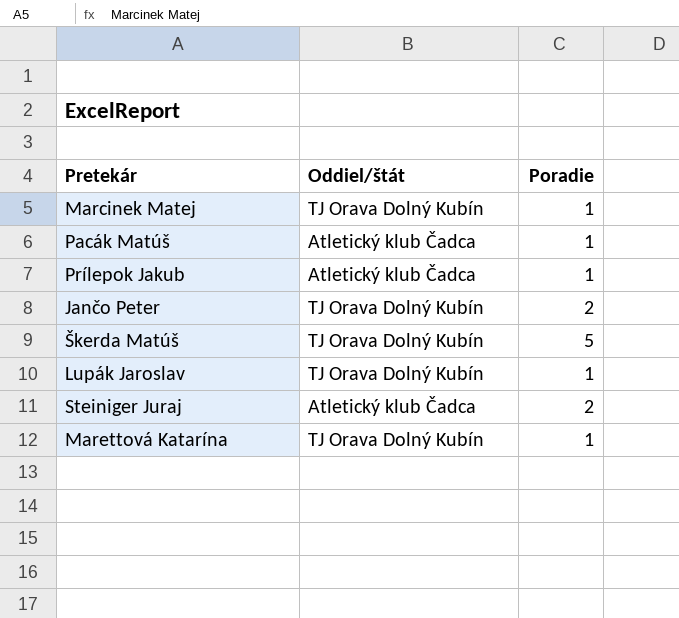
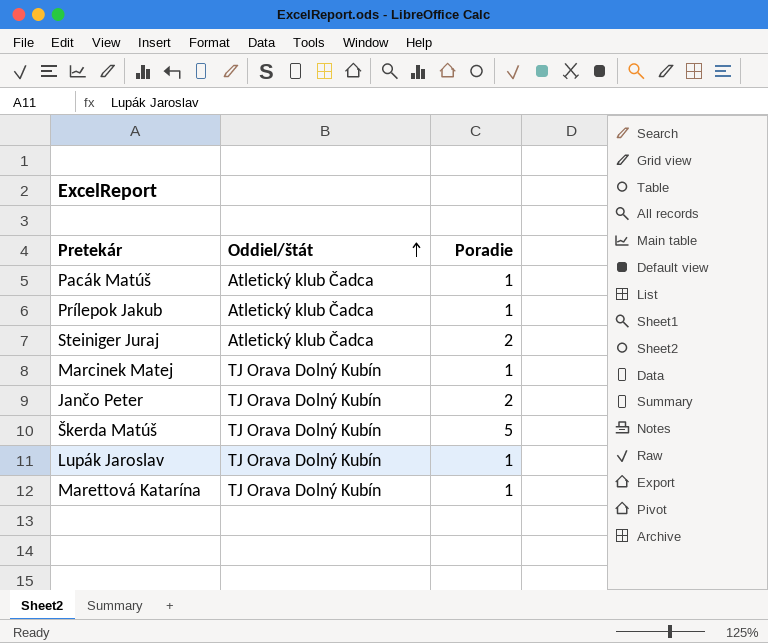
row order: none -> Oddiel/štát ascending

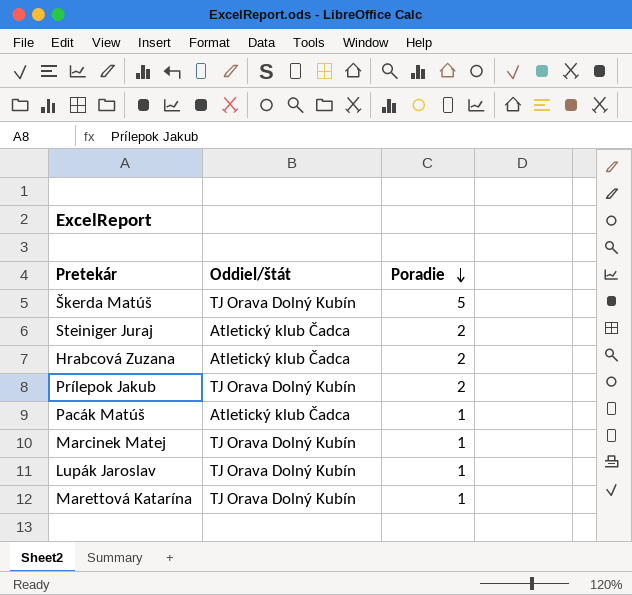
row order: Oddiel/štát ascending -> Poradie descending
row Jančo Peter: TJ Orava Dolný Kubín | 2 -> none
row Hrabcová Zuzana: none -> Atletický klub Čadca | 2
Prílepok Jakub | Oddiel/štát: Atletický klub Čadca -> TJ Orava Dolný Kubín
Prílepok Jakub | Poradie: 1 -> 2

